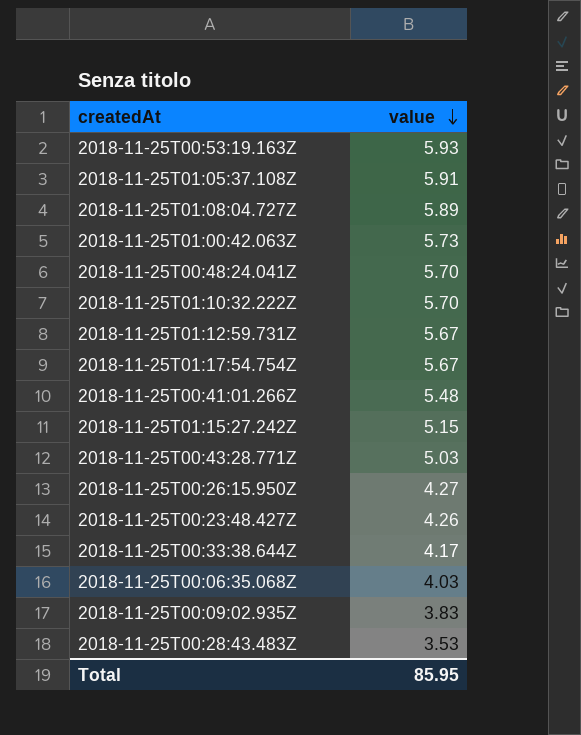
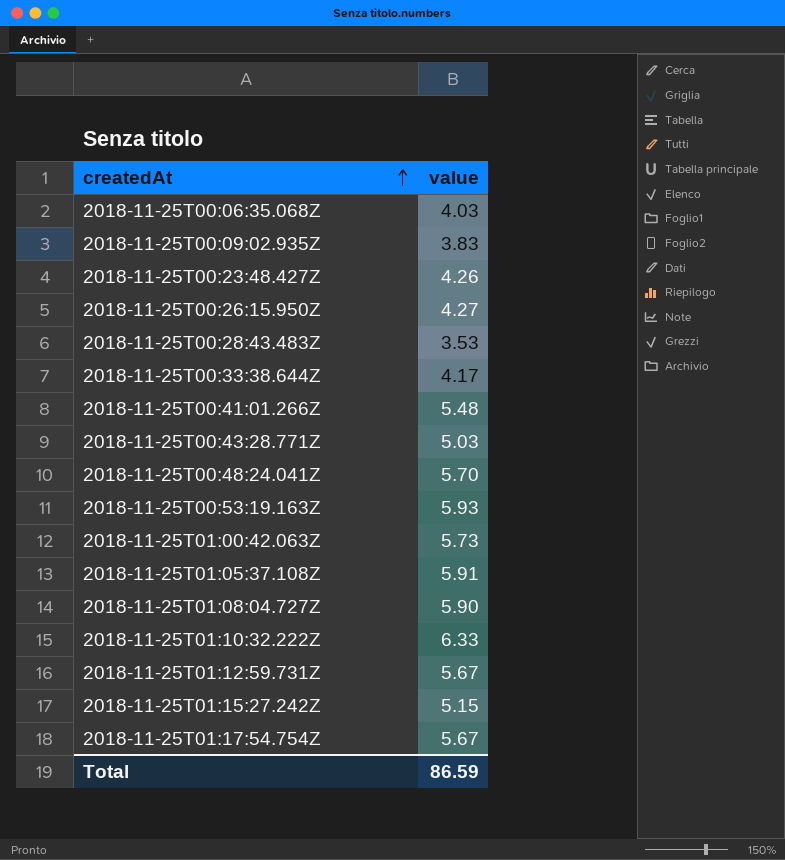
row order: value descending -> createdAt ascending
2018-11-25T01:08:04.727Z | value: 5.89 -> 5.90
2018-11-25T01:10:32.222Z | value: 5.70 -> 6.33
Total | value: 85.95 -> 86.59

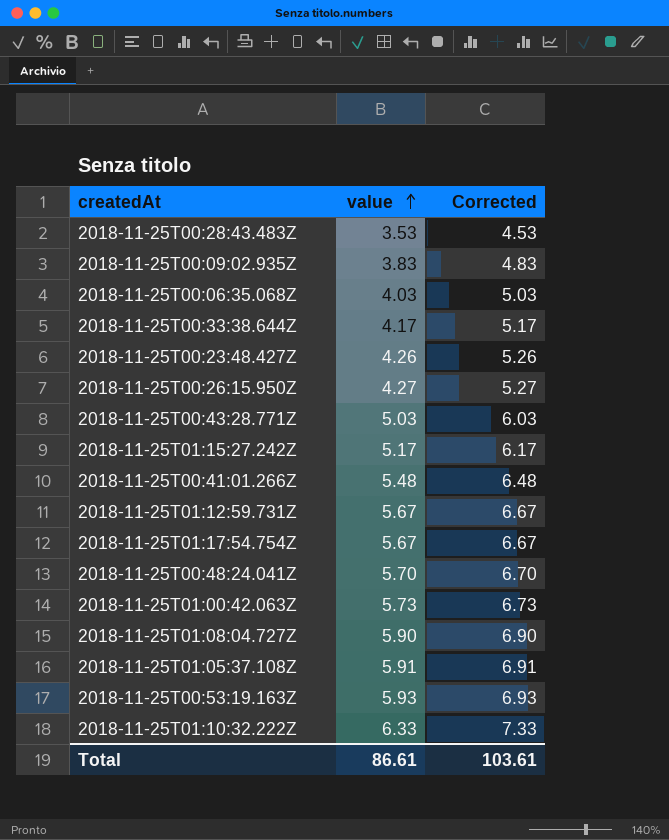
row order: createdAt ascending -> value ascending
column Corrected | formula: none -> [value] + 1
2018-11-25T01:15:27.242Z | value: 5.15 -> 5.17
Total | value: 86.59 -> 86.61

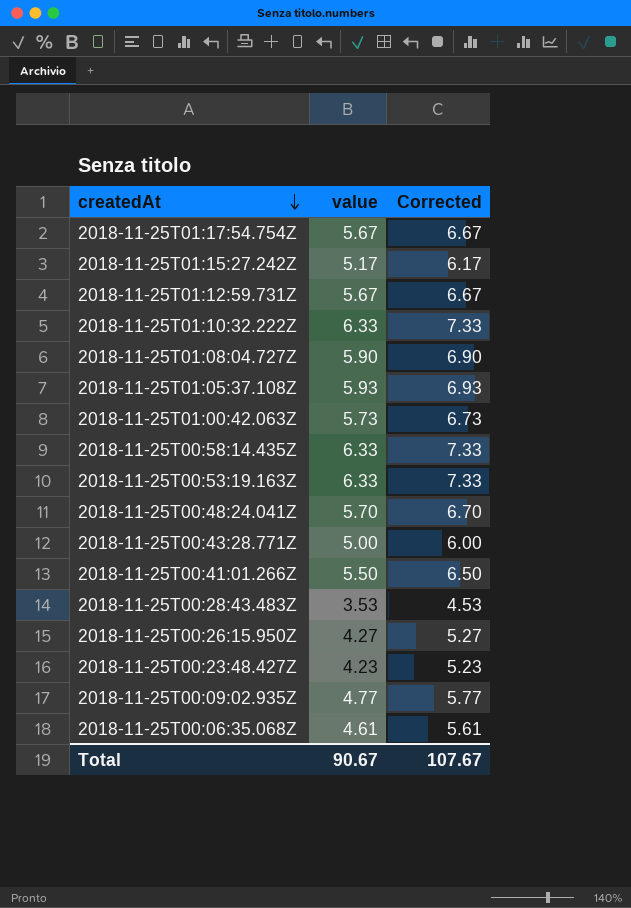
row order: value ascending -> createdAt descending
row 2018-11-25T00:33:38.644Z: 4.17 | 5.17 -> none
2018-11-25T01:05:37.108Z | value: 5.91 -> 5.93
2018-11-25T01:05:37.108Z | Corrected: 6.91 -> 6.93
row 2018-11-25T00:58:14.435Z: none -> 6.33 | 7.33
2018-11-25T00:53:19.163Z | value: 5.93 -> 6.33
2018-11-25T00:53:19.163Z | Corrected: 6.93 -> 7.33
2018-11-25T00:43:28.771Z | value: 5.03 -> 5.00
2018-11-25T00:43:28.771Z | Corrected: 6.03 -> 6.00
2018-11-25T00:41:01.266Z | value: 5.48 -> 5.50
2018-11-25T00:41:01.266Z | Corrected: 6.48 -> 6.50
2018-11-25T00:23:48.427Z | value: 4.26 -> 4.23
2018-11-25T00:23:48.427Z | Corrected: 5.26 -> 5.23
2018-11-25T00:09:02.935Z | value: 3.83 -> 4.77
2018-11-25T00:09:02.935Z | Corrected: 4.83 -> 5.77
2018-11-25T00:06:35.068Z | value: 4.03 -> 4.61
2018-11-25T00:06:35.068Z | Corrected: 5.03 -> 5.61
Total | value: 86.61 -> 90.67
Total | Corrected: 103.61 -> 107.67

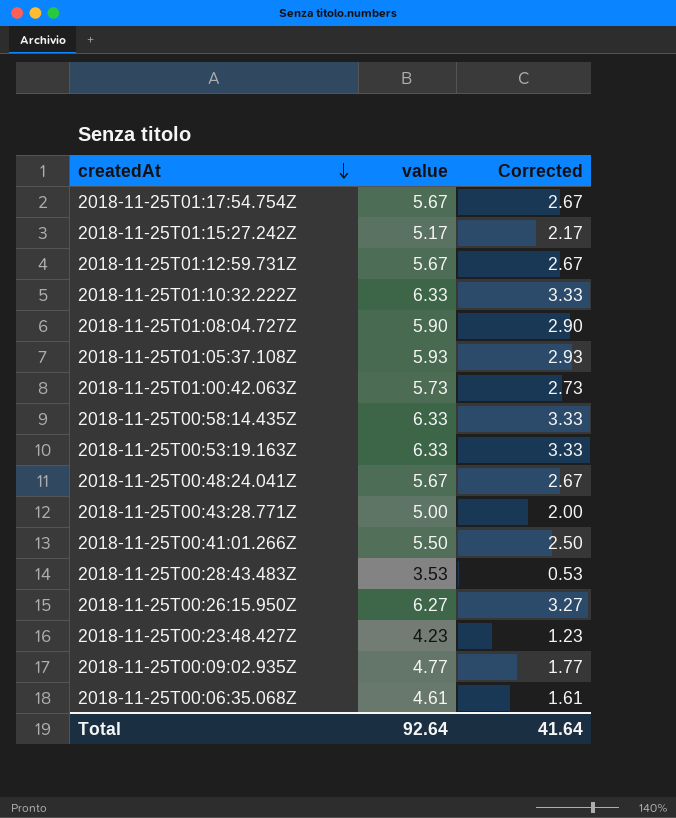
column Corrected | formula: [value] + 1 -> [value] - 3
2018-11-25T00:48:24.041Z | value: 5.70 -> 5.67
2018-11-25T00:26:15.950Z | value: 4.27 -> 6.27
Total | value: 90.67 -> 92.64
Total | Corrected: 107.67 -> 41.64

